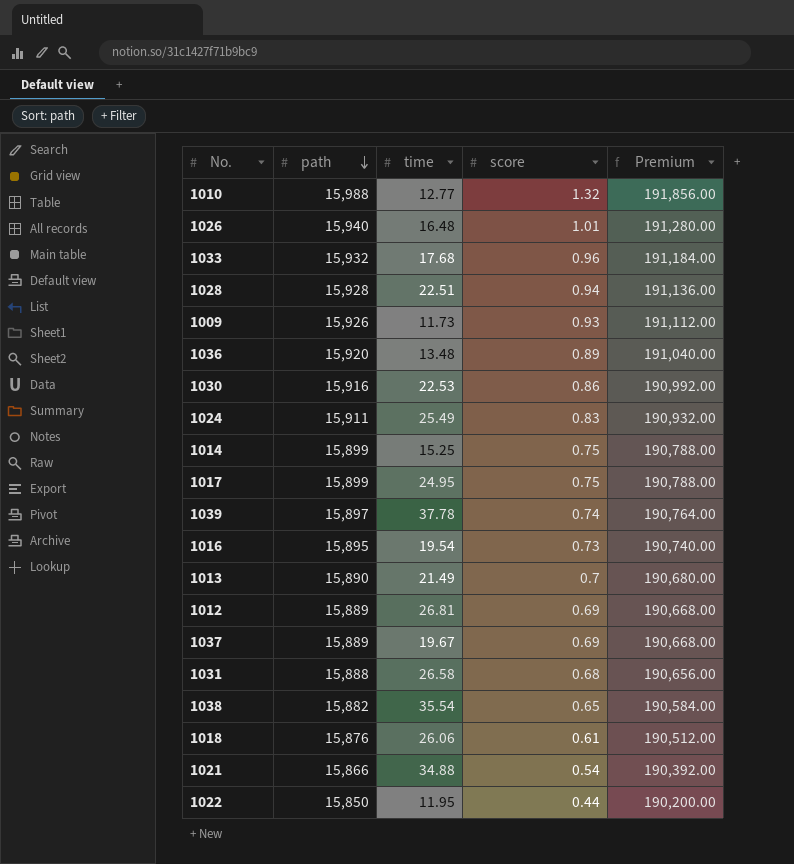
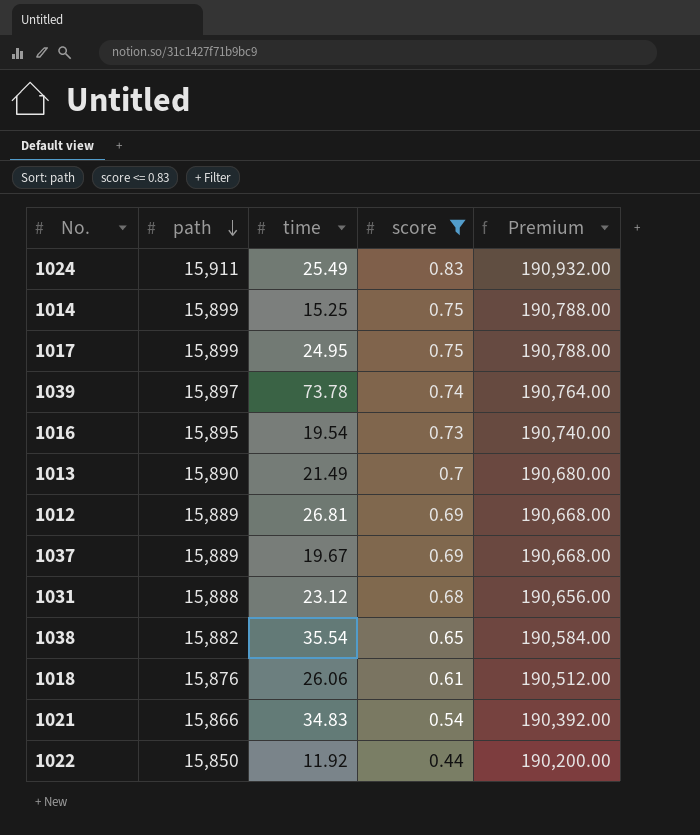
filter: none -> score <= 0.83
1039 | time: 37.78 -> 73.78
1031 | time: 26.58 -> 23.12
1021 | time: 34.88 -> 34.83
1022 | time: 11.95 -> 11.92

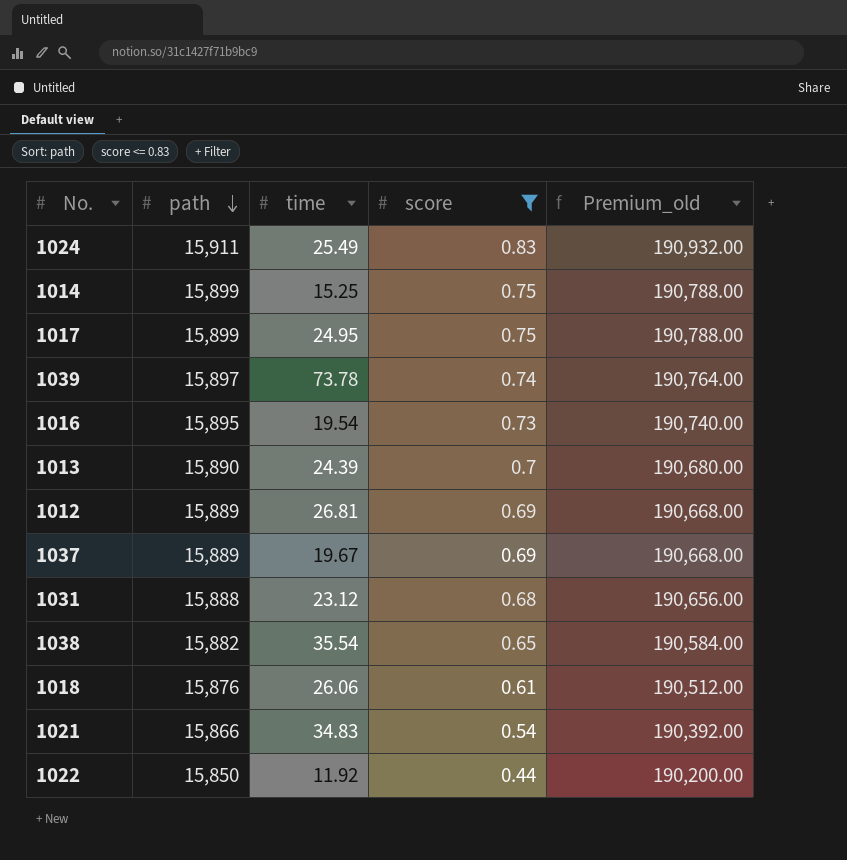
column name: Premium -> Premium_old
1013 | time: 21.49 -> 24.39

